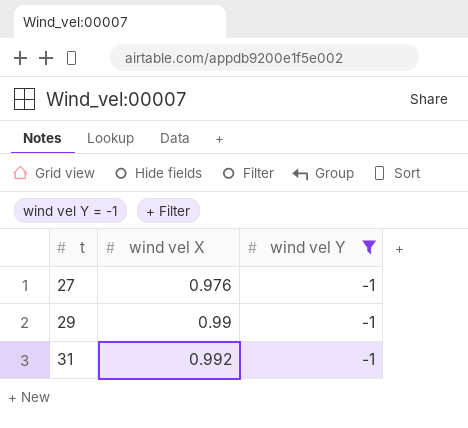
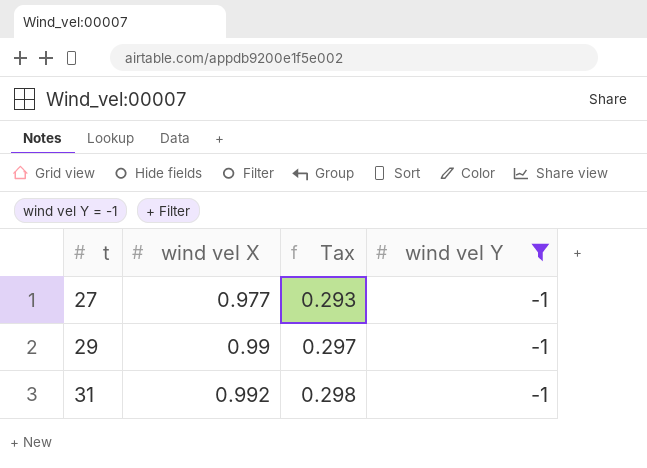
column Tax | formula: none -> [wind vel X] * 0.3
27 | wind vel X: 0.976 -> 0.977

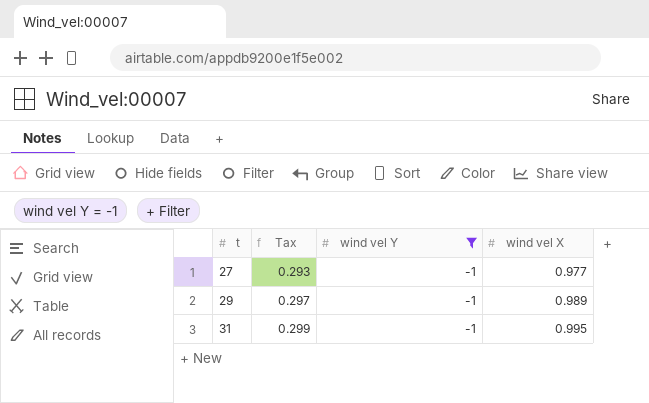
column wind vel X | position: 2 -> 4
29 | wind vel X: 0.99 -> 0.989
31 | Tax: 0.298 -> 0.299
31 | wind vel X: 0.992 -> 0.995

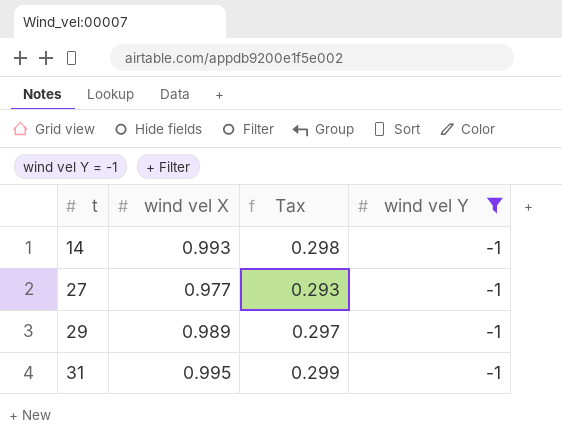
column wind vel X | position: 4 -> 2
row 14: none -> 0.993 | 0.298 | -1

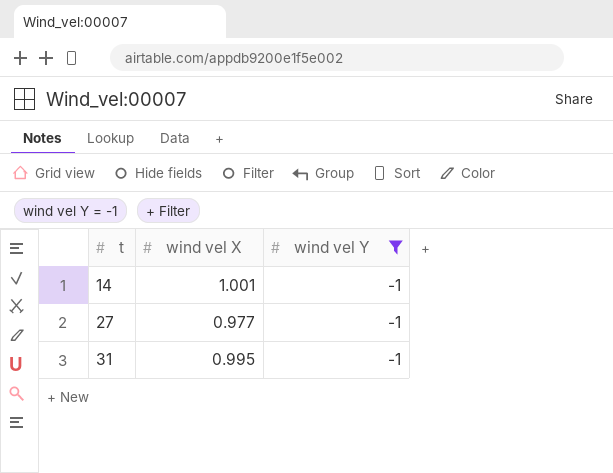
column Tax | formula: [wind vel X] * 0.3 -> none
row 29: 0.989 | 0.297 | -1 -> none
14 | wind vel X: 0.993 -> 1.001

